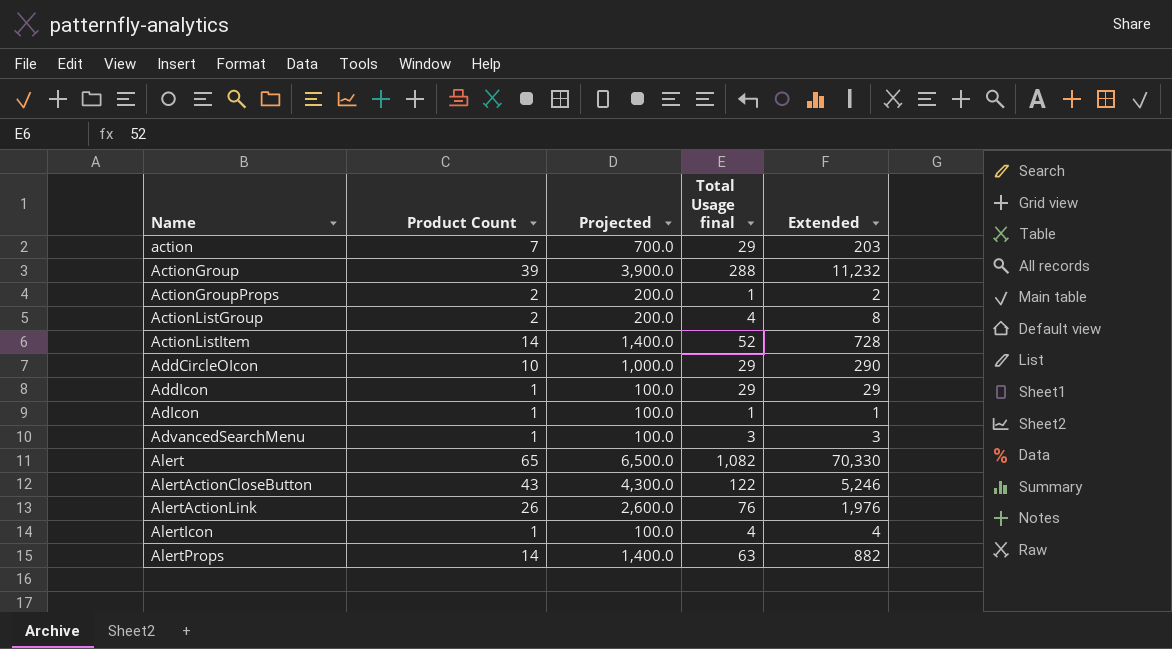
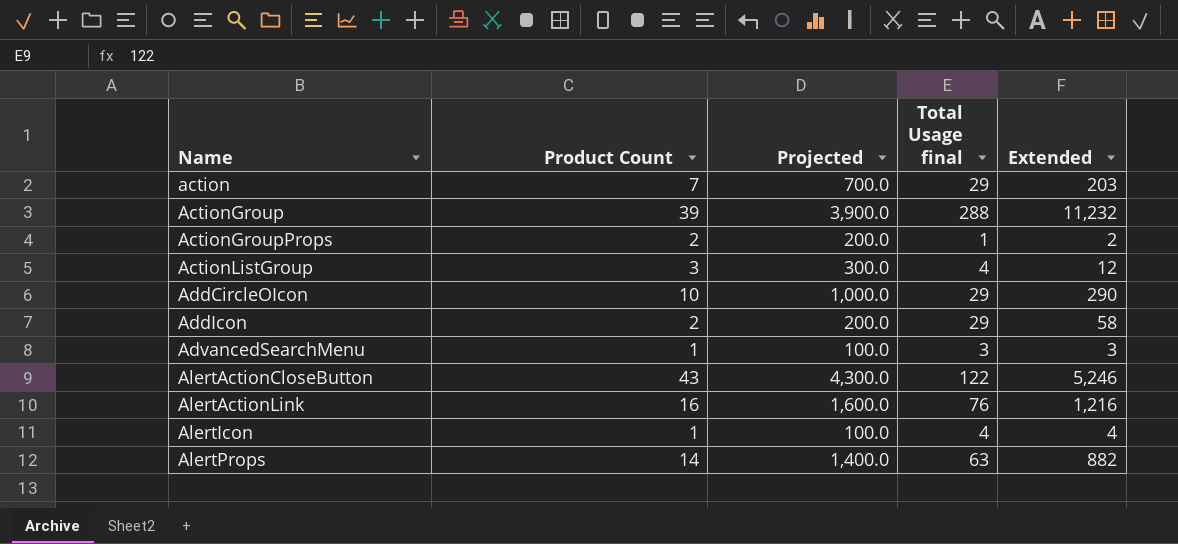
row ActionListItem: 14 | 1,400.0 | 52 | 728 -> none
row AdIcon: 1 | 100.0 | 1 | 1 -> none
row Alert: 65 | 6,500.0 | 1,082 | 70,330 -> none
ActionListGroup | Product Count: 2 -> 3
ActionListGroup | Projected: 200.0 -> 300.0
ActionListGroup | Extended: 8 -> 12
AddIcon | Product Count: 1 -> 2
AddIcon | Projected: 100.0 -> 200.0
AddIcon | Extended: 29 -> 58
AlertActionLink | Product Count: 26 -> 16
AlertActionLink | Projected: 2,600.0 -> 1,600.0
AlertActionLink | Extended: 1,976 -> 1,216

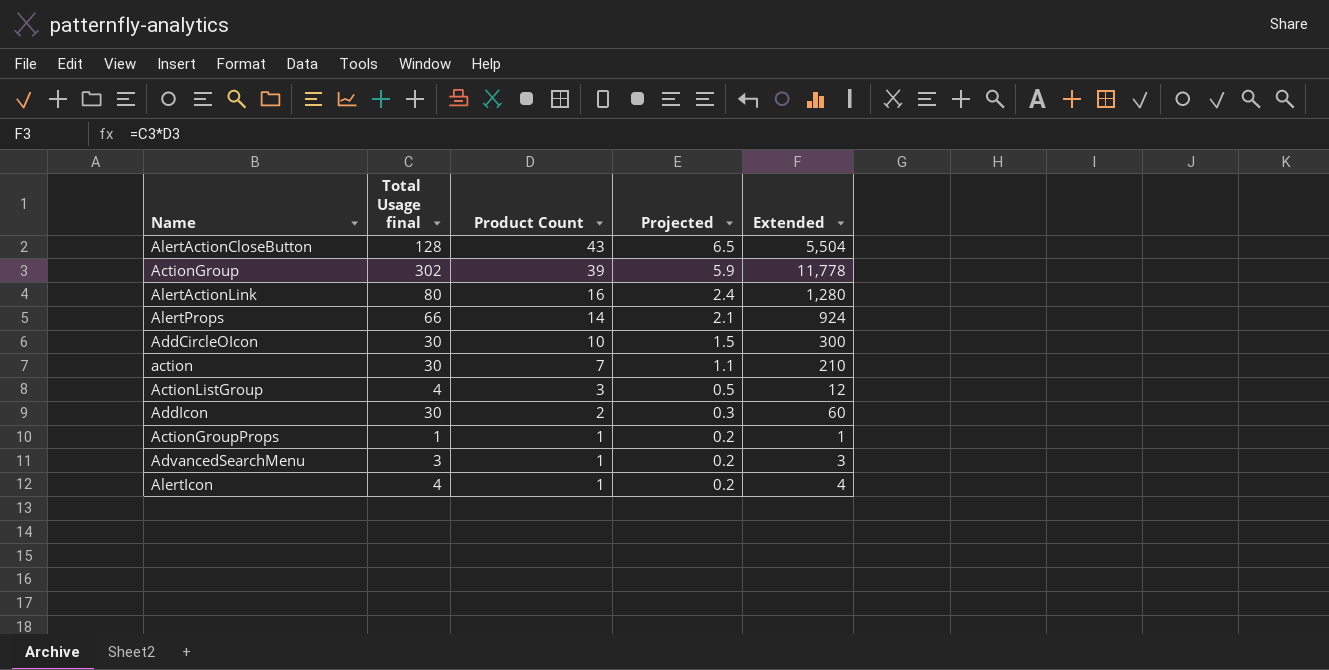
row order: Name ascending -> Product Count descending
column Total Usage final | position: 4 -> 2
column Projected | formula: [Product Count] * 100 -> [Product Count] * 0.15
AlertActionCloseButton | Total Usage final: 122 -> 128
AlertActionCloseButton | Extended: 5,246 -> 5,504
ActionGroup | Total Usage final: 288 -> 302
ActionGroup | Extended: 11,232 -> 11,778
AlertActionLink | Total Usage final: 76 -> 80
AlertActionLink | Extended: 1,216 -> 1,280
AlertProps | Total Usage final: 63 -> 66
AlertProps | Extended: 882 -> 924
AddCircleOIcon | Total Usage final: 29 -> 30
AddCircleOIcon | Extended: 290 -> 300
action | Total Usage final: 29 -> 30
action | Extended: 203 -> 210
AddIcon | Total Usage final: 29 -> 30
AddIcon | Extended: 58 -> 60
ActionGroupProps | Product Count: 2 -> 1
ActionGroupProps | Extended: 2 -> 1

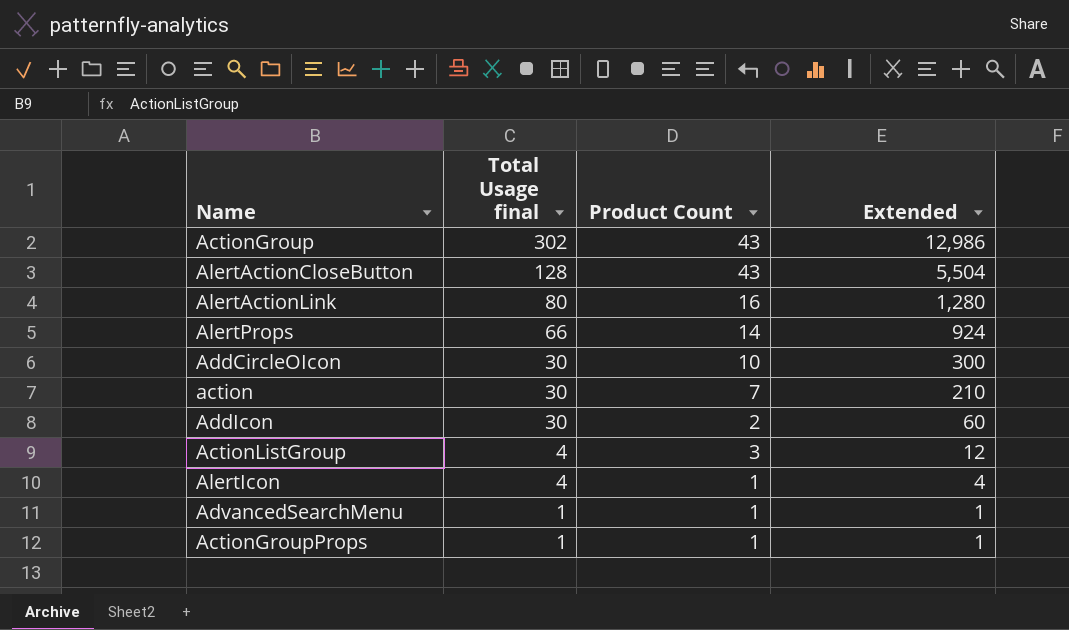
row order: Product Count descending -> Total Usage final descending
column Projected | formula: [Product Count] * 0.15 -> none
ActionGroup | Product Count: 39 -> 43
ActionGroup | Extended: 11,778 -> 12,986
AdvancedSearchMenu | Total Usage final: 3 -> 1
AdvancedSearchMenu | Extended: 3 -> 1

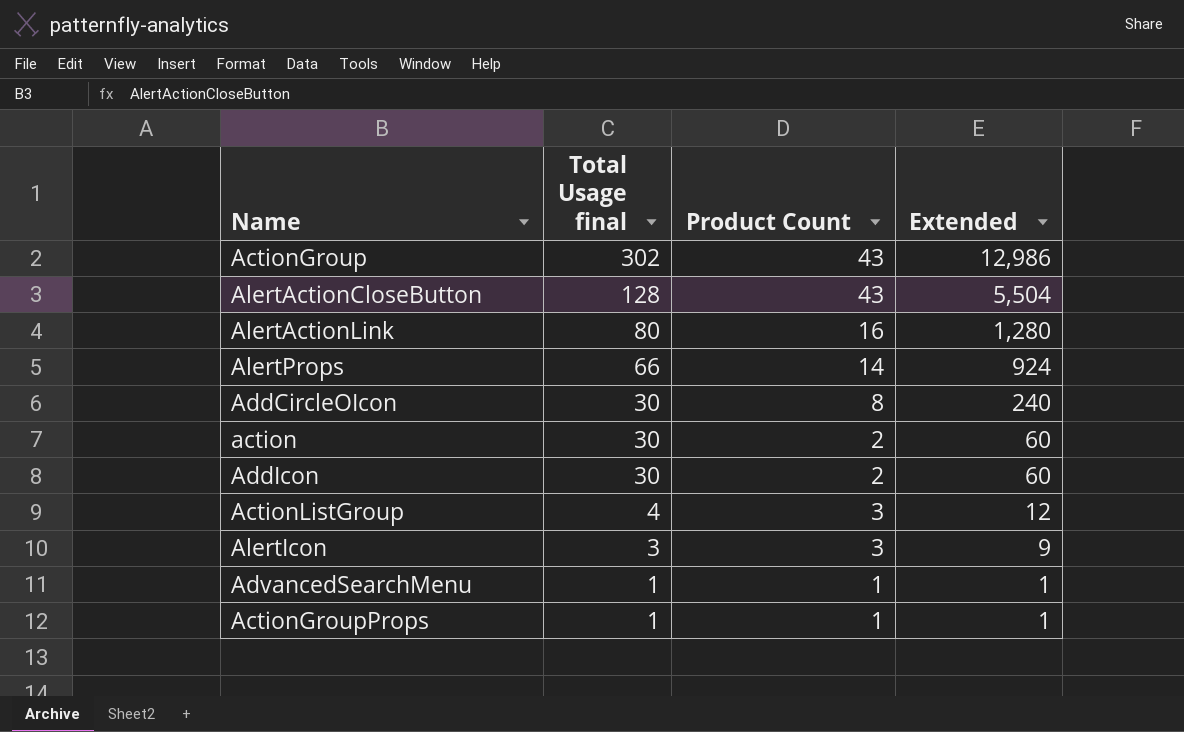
AddCircleOIcon | Product Count: 10 -> 8
AddCircleOIcon | Extended: 300 -> 240
action | Product Count: 7 -> 2
action | Extended: 210 -> 60
AlertIcon | Total Usage final: 4 -> 3
AlertIcon | Product Count: 1 -> 3
AlertIcon | Extended: 4 -> 9

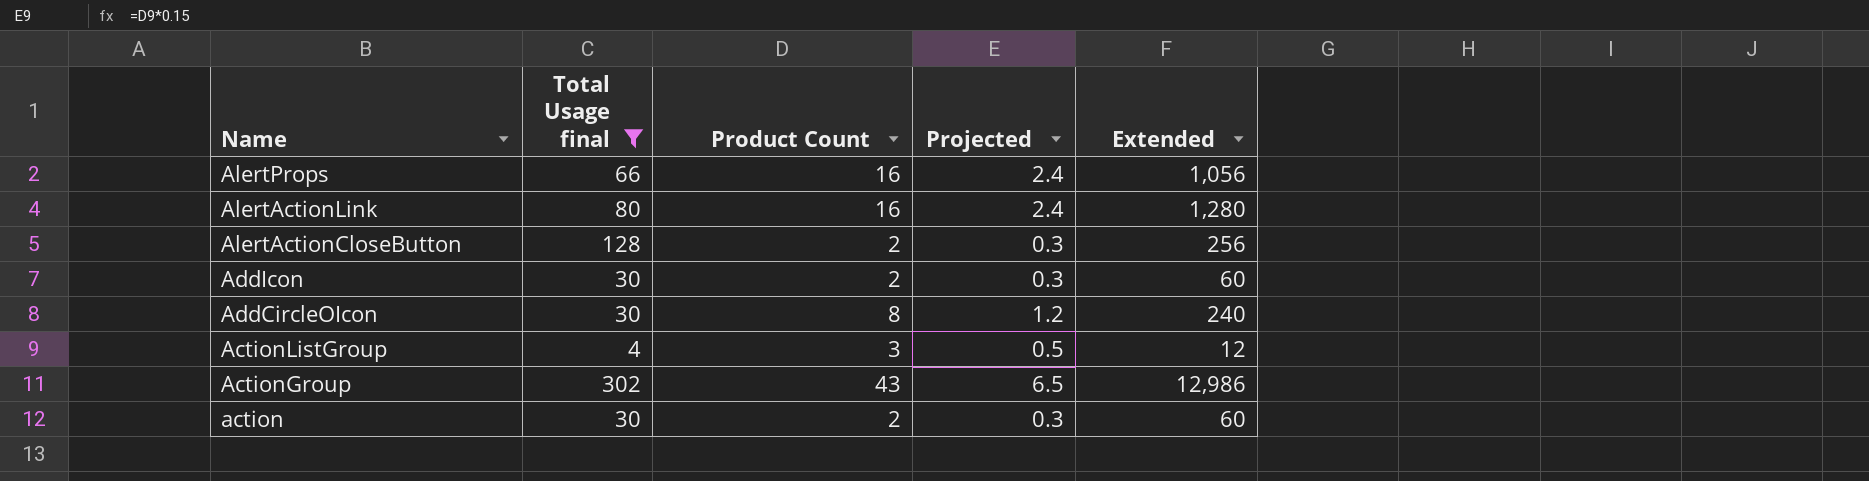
filter: none -> Total Usage final >= 4
row order: Total Usage final descending -> Name descending
column Projected | formula: none -> [Product Count] * 0.15
AlertProps | Product Count: 14 -> 16
AlertProps | Extended: 924 -> 1,056
AlertActionCloseButton | Product Count: 43 -> 2
AlertActionCloseButton | Extended: 5,504 -> 256

